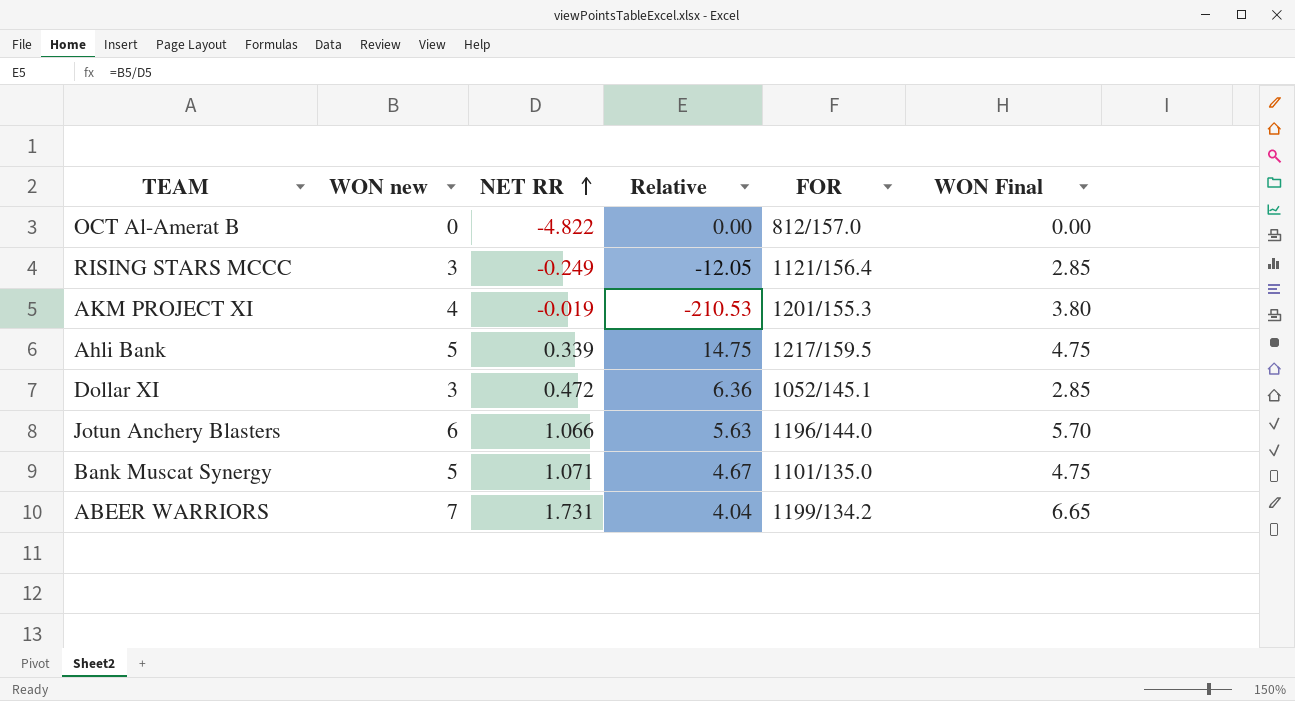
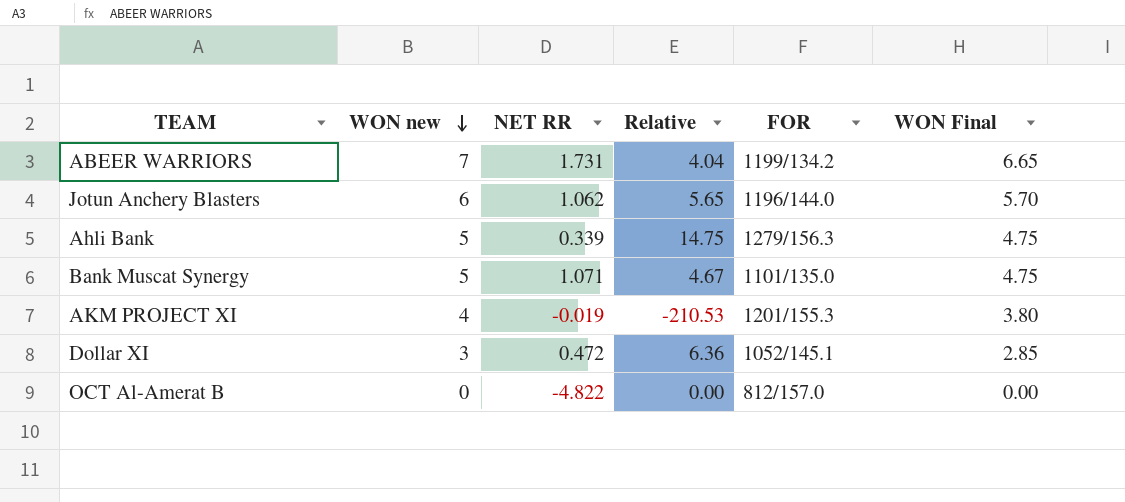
row order: NET RR ascending -> WON new descending
row RISING STARS MCCC: 3 | -0.249 | -12.05 | 1121/156.4 | 2.85 -> none
Jotun Anchery Blasters | NET RR: 1.066 -> 1.062
Jotun Anchery Blasters | Relative: 5.63 -> 5.65
Ahli Bank | FOR: 1217/159.5 -> 1279/156.3

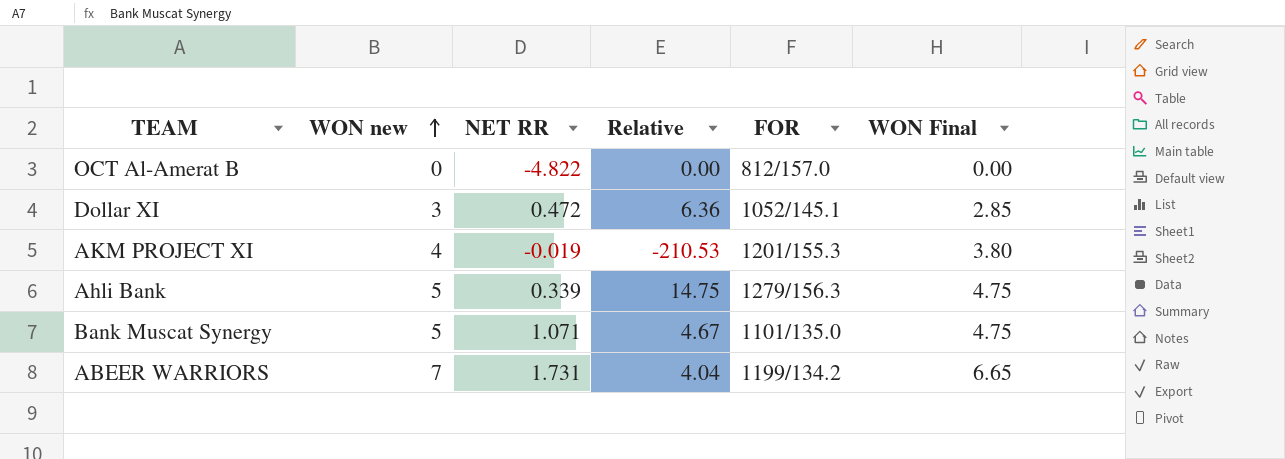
row order: WON new descending -> WON new ascending
row Jotun Anchery Blasters: 6 | 1.062 | 5.65 | 1196/144.0 | 5.70 -> none

